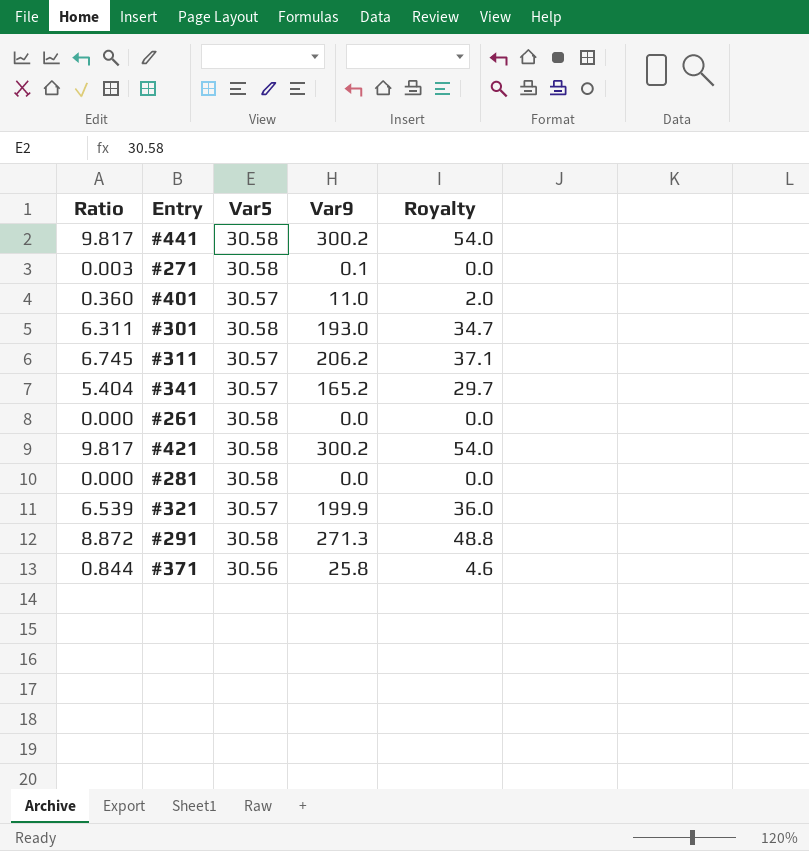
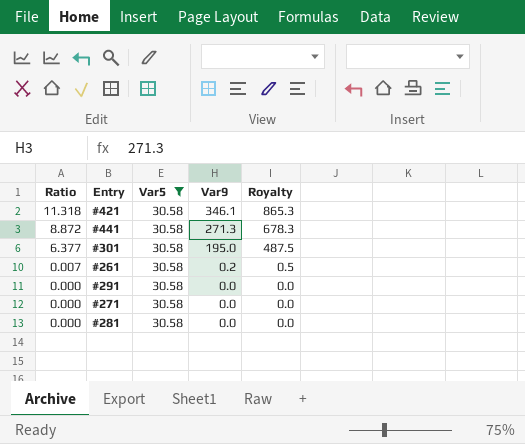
filter: none -> Var5 = 30.58
row order: none -> Ratio descending
column Royalty | formula: [Var9] * 0.18 -> [Var9] * 2.5
#421 | Ratio: 9.817 -> 11.318
#421 | Var9: 300.2 -> 346.1
#441 | Ratio: 9.817 -> 8.872
#441 | Var9: 300.2 -> 271.3
#301 | Ratio: 6.311 -> 6.377
#301 | Var9: 193.0 -> 195.0
#261 | Ratio: 0.000 -> 0.007
#261 | Var9: 0.0 -> 0.2
#291 | Ratio: 8.872 -> 0.000
#291 | Var9: 271.3 -> 0.0
#271 | Ratio: 0.003 -> 0.000
#271 | Var9: 0.1 -> 0.0

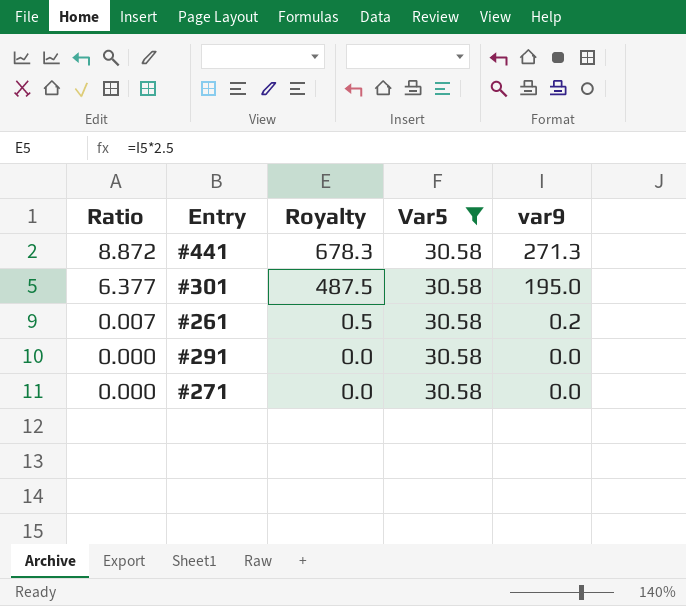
column Royalty | position: 5 -> 3
column name: Var9 -> var9
row #421: 11.318 | 30.58 | 346.1 | 865.3 -> none
row #281: 0.000 | 30.58 | 0.0 | 0.0 -> none

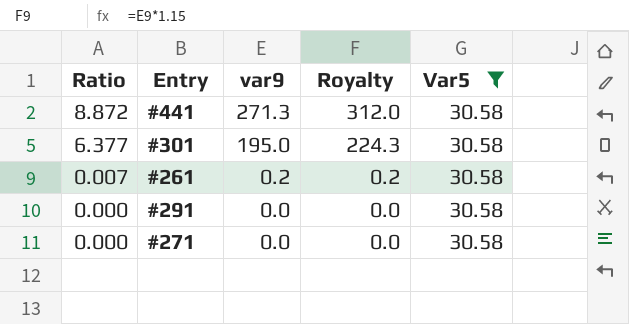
column var9 | position: 5 -> 3
column Royalty | formula: [var9] * 2.5 -> [var9] * 1.15

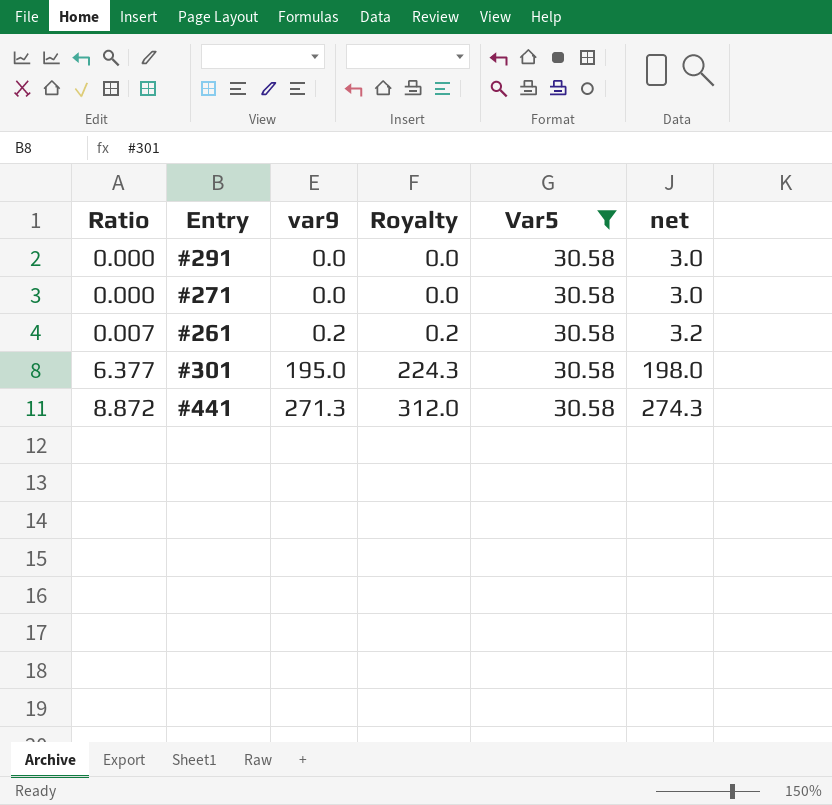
row order: Ratio descending -> Ratio ascending
column net | formula: none -> [var9] + 3

